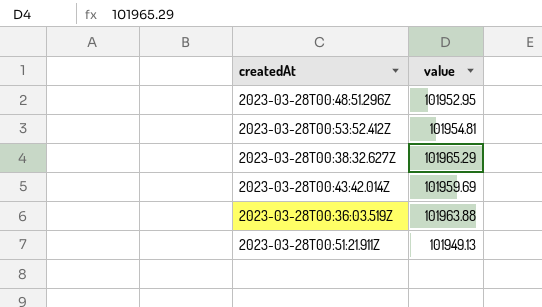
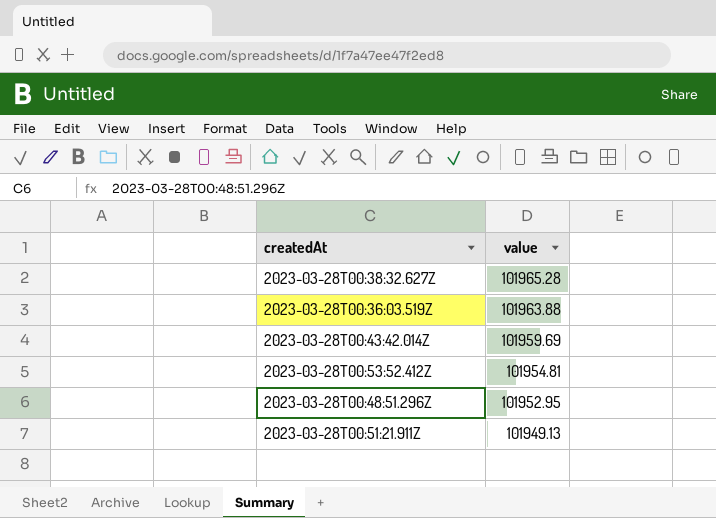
row order: none -> value descending
2023-03-28T00:38:32.627Z | value: 101965.29 -> 101965.28

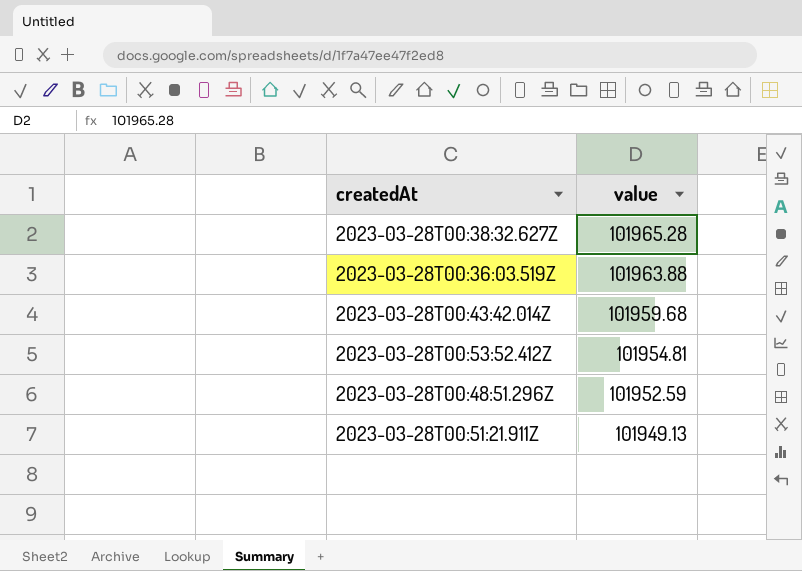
2023-03-28T00:43:42.014Z | value: 101959.69 -> 101959.68
2023-03-28T00:48:51.296Z | value: 101952.95 -> 101952.59

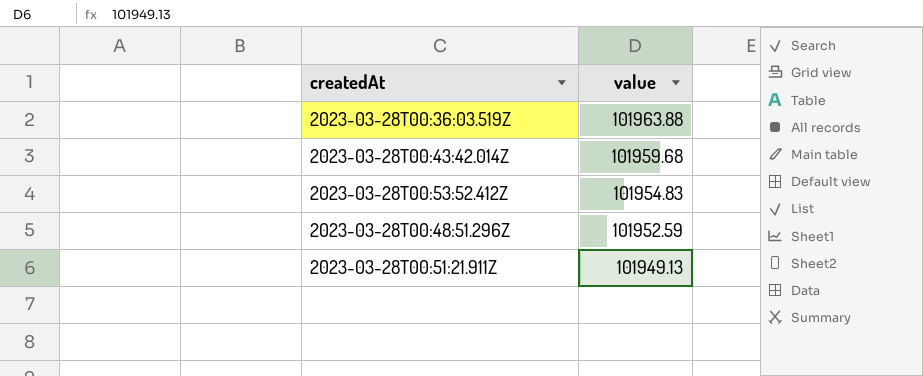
row 2023-03-28T00:38:32.627Z: 101965.28 -> none
2023-03-28T00:53:52.412Z | value: 101954.81 -> 101954.83

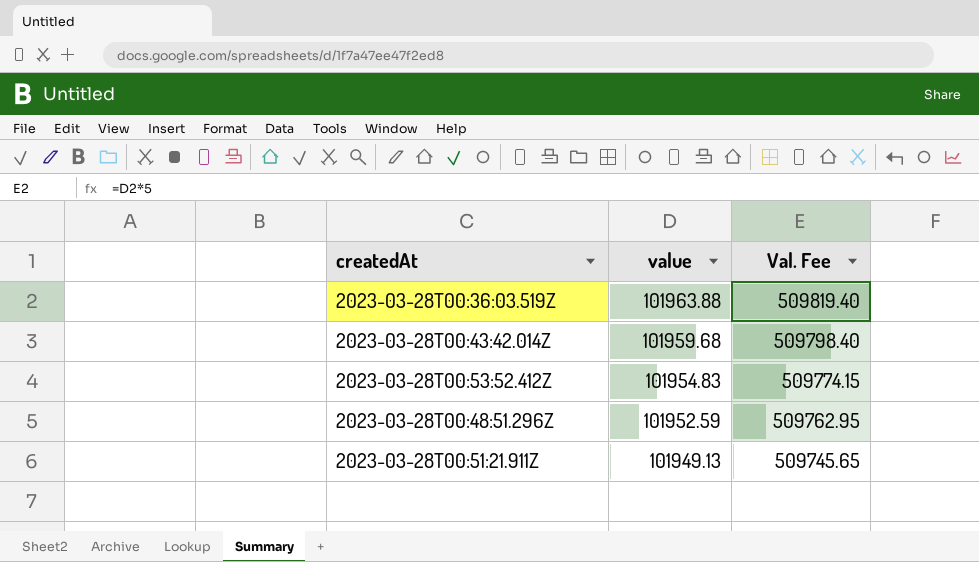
column Val. Fee | formula: none -> [value] * 5

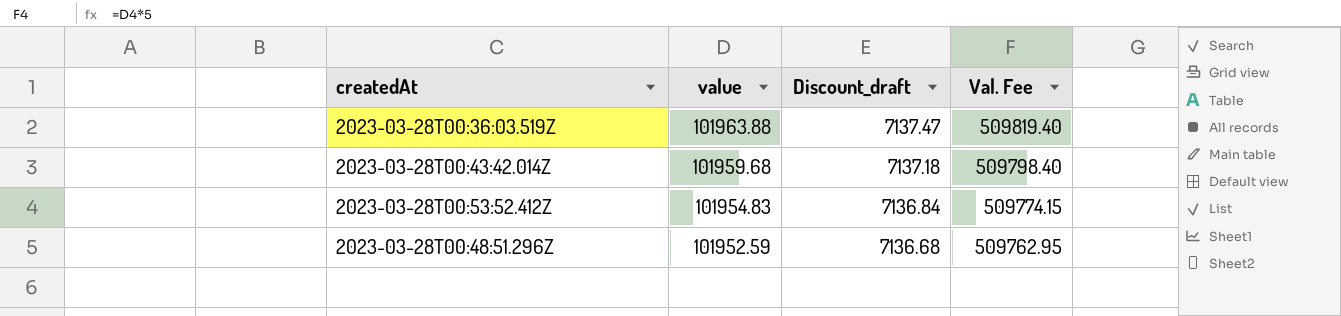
column Discount_draft | formula: none -> [value] * 0.07
row 2023-03-28T00:51:21.911Z: 101949.13 | 509745.65 -> none

